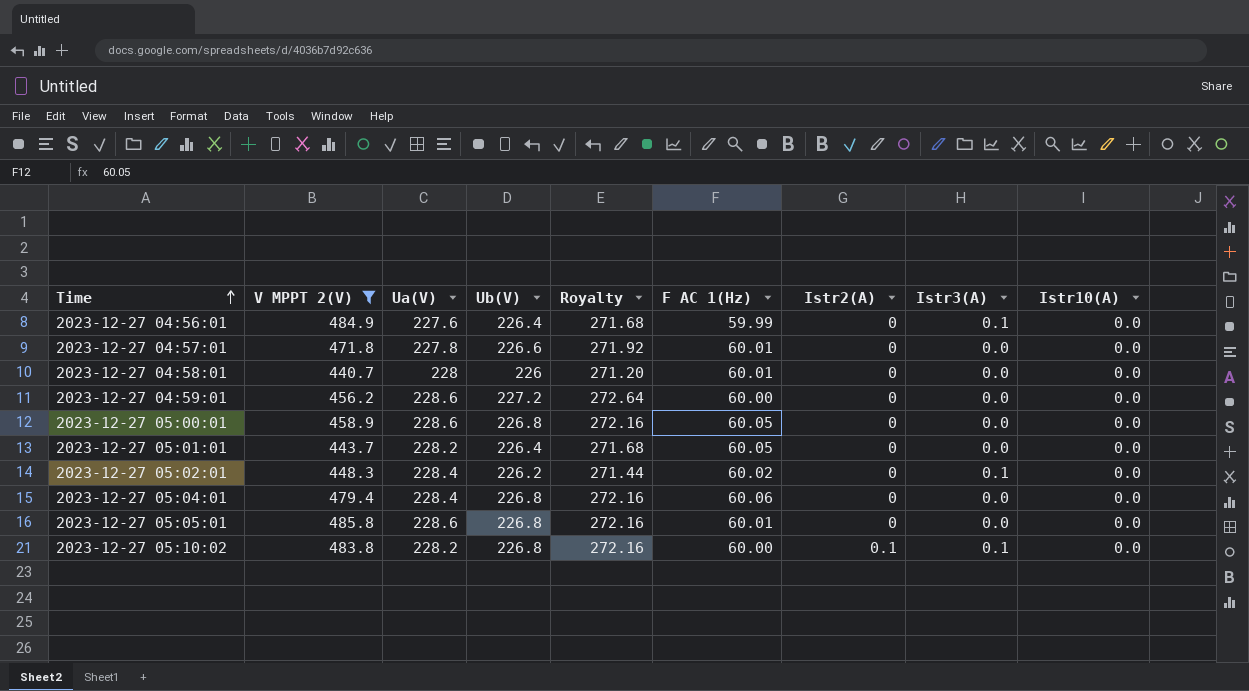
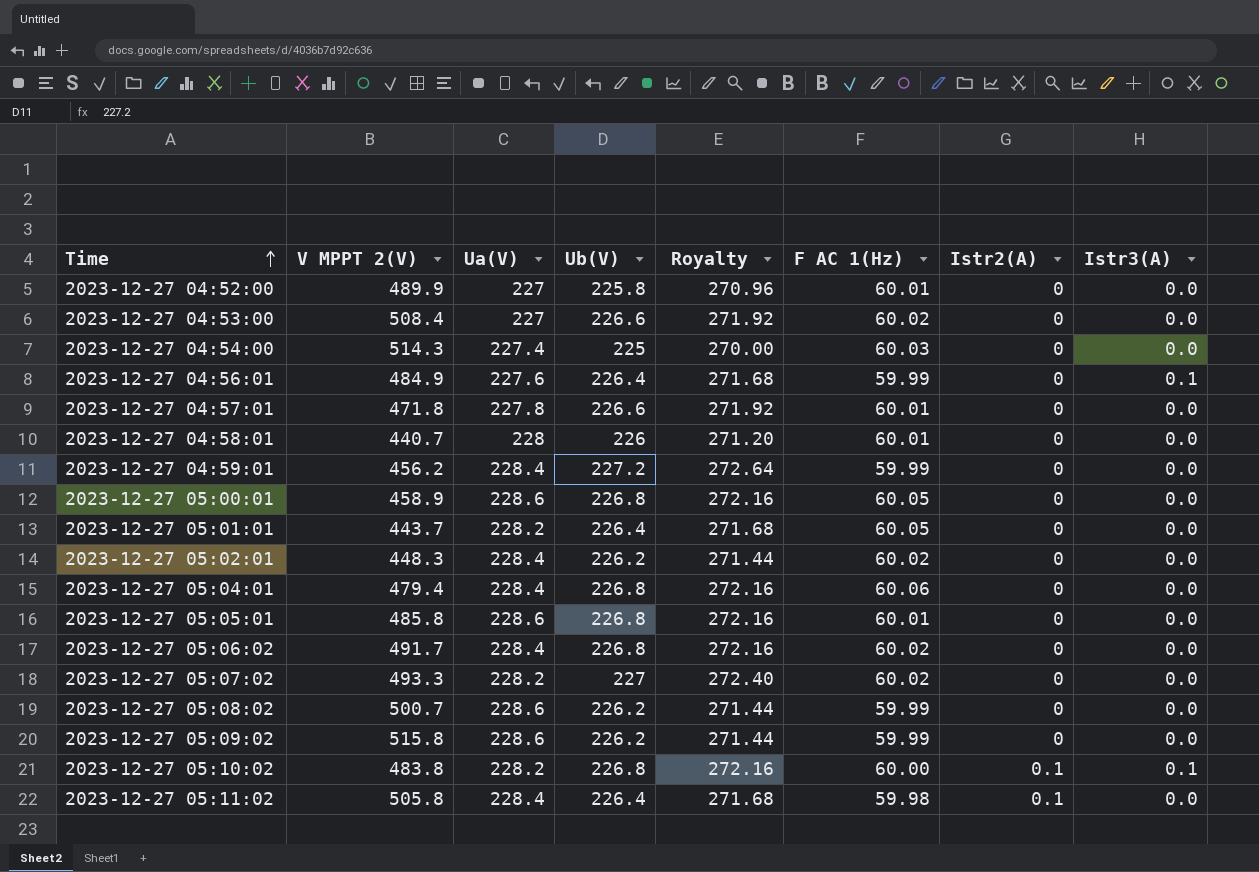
filter: V MPPT 2(V) <= 485.8 -> none
column Istr10(A) | position: 9 -> none
2023-12-27 04:59:01 | Ua(V): 228.6 -> 228.4
2023-12-27 04:59:01 | F AC 1(Hz): 60.00 -> 59.99
2023-12-27 05:02:01 | Istr3(A): 0.1 -> 0.0

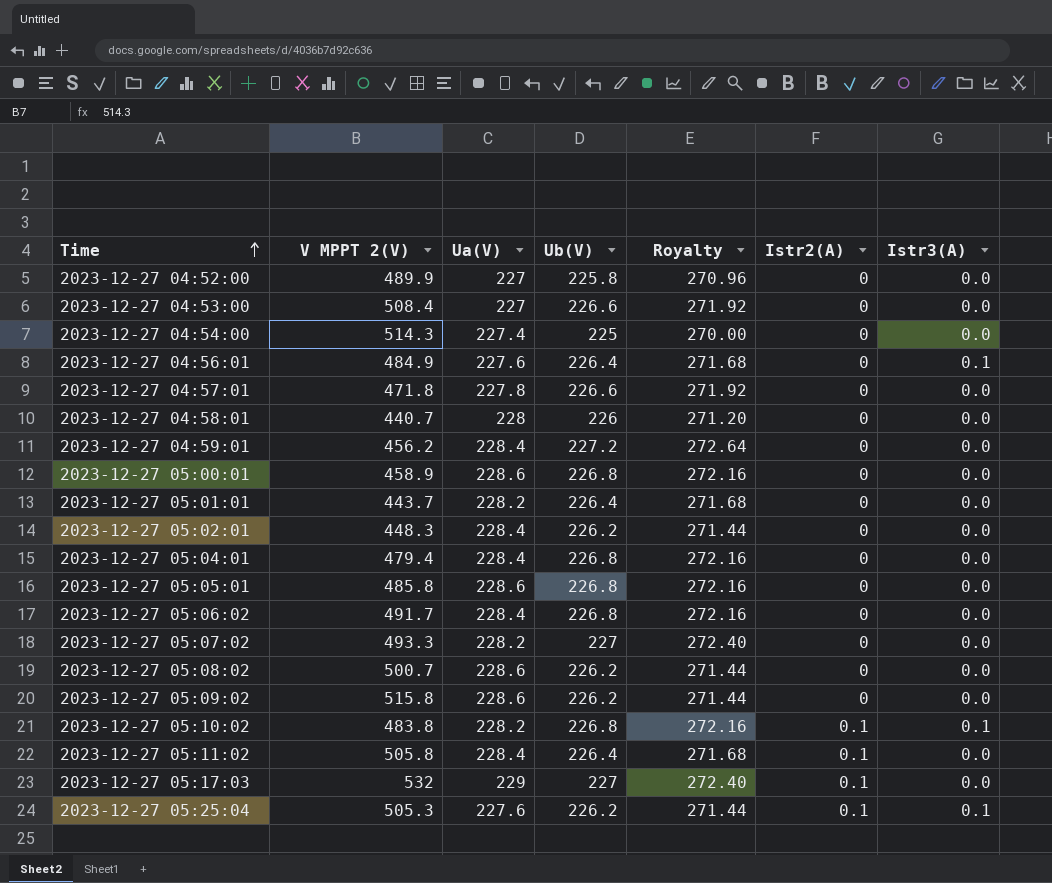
column F AC 1(Hz) | position: 6 -> none
row 2023-12-27 05:17:03: none -> 532 | 229 | 227 | 272.40 | 0.1 | 0.0
row 2023-12-27 05:25:04: none -> 505.3 | 227.6 | 226.2 | 271.44 | 0.1 | 0.1

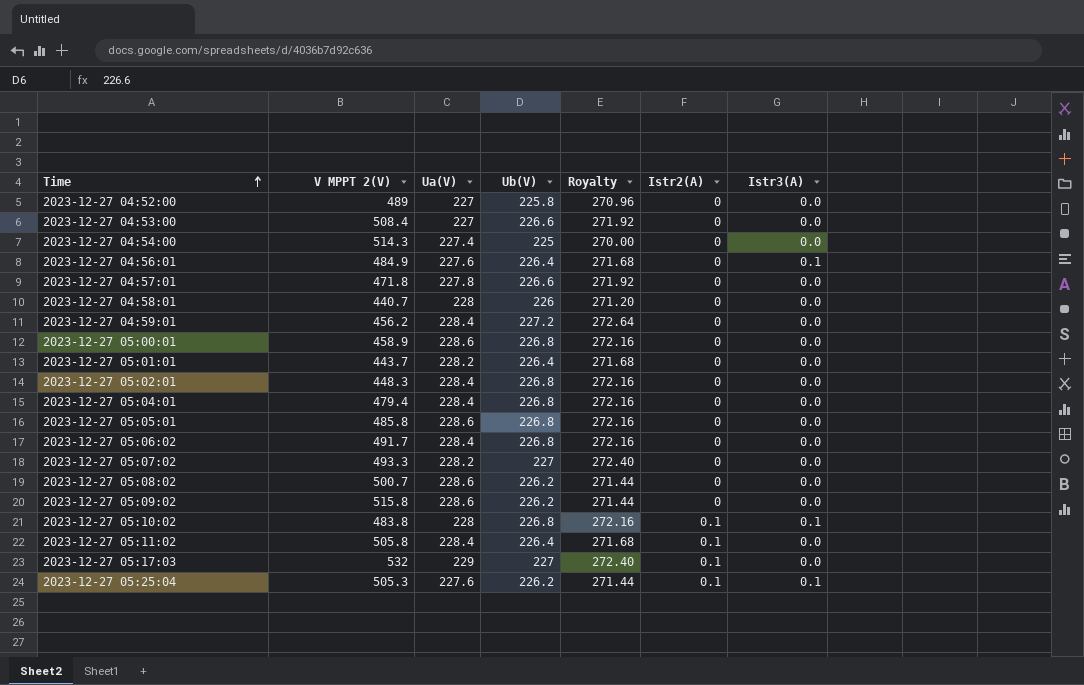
2023-12-27 04:52:00 | V MPPT 2(V): 489.9 -> 489
2023-12-27 05:02:01 | Ub(V): 226.2 -> 226.8
2023-12-27 05:02:01 | Royalty: 271.44 -> 272.16
2023-12-27 05:10:02 | Ua(V): 228.2 -> 228

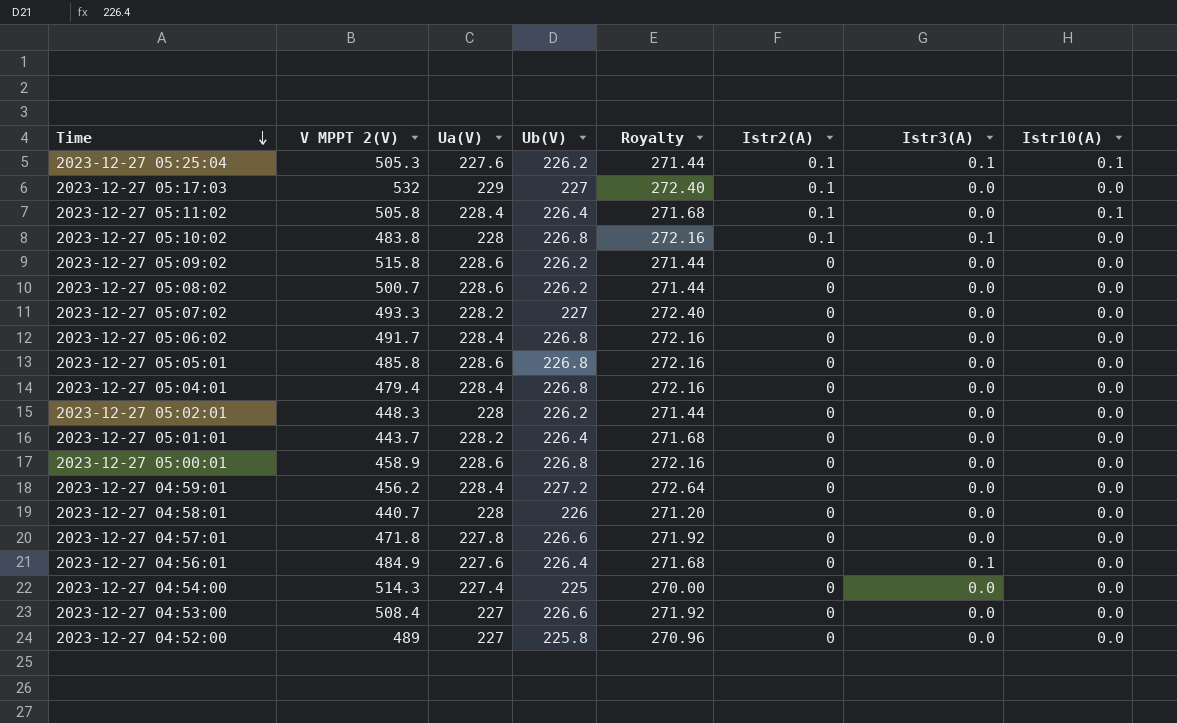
row order: Time ascending -> Time descending
column Istr10(A) | position: none -> 8
2023-12-27 05:02:01 | Ua(V): 228.4 -> 228
2023-12-27 05:02:01 | Ub(V): 226.8 -> 226.2
2023-12-27 05:02:01 | Royalty: 272.16 -> 271.44

